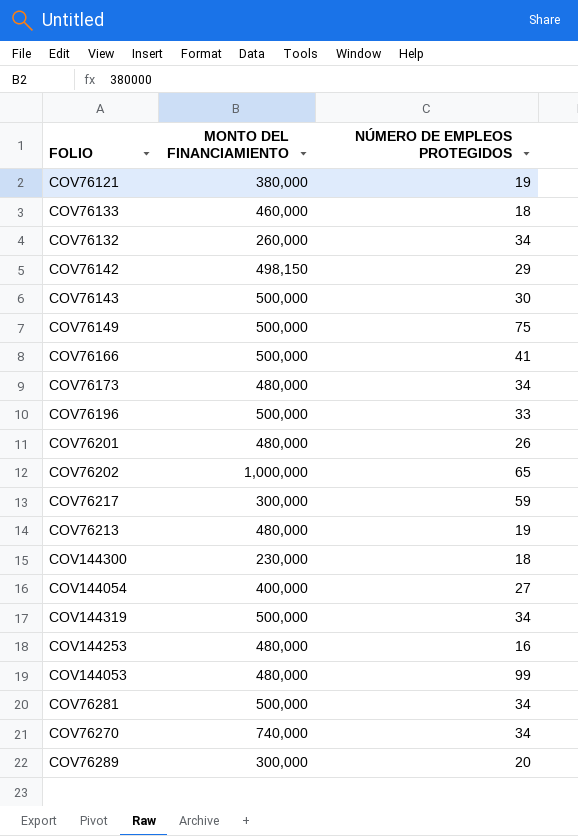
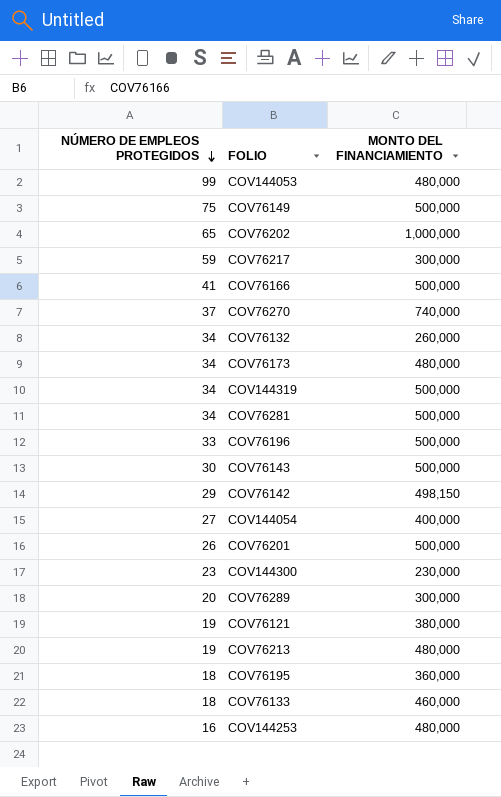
row order: none -> NÚMERO DE EMPLEOS PROTEGIDOS descending
column NÚMERO DE EMPLEOS PROTEGIDOS | position: 3 -> 1
COV76270 | NÚMERO DE EMPLEOS PROTEGIDOS: 34 -> 37
COV76201 | MONTO DEL FINANCIAMIENTO: 480,000 -> 500,000
COV144300 | NÚMERO DE EMPLEOS PROTEGIDOS: 18 -> 23
row COV76195: none -> 18 | 360,000

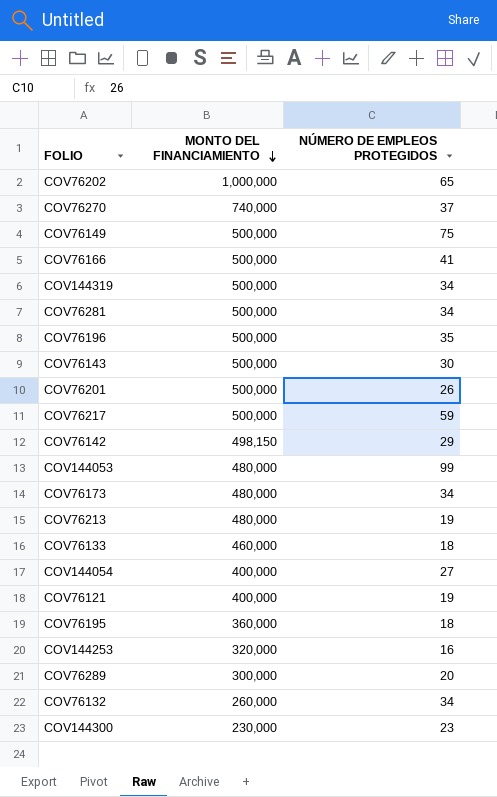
row order: NÚMERO DE EMPLEOS PROTEGIDOS descending -> MONTO DEL FINANCIAMIENTO descending
column NÚMERO DE EMPLEOS PROTEGIDOS | position: 1 -> 3
COV76196 | NÚMERO DE EMPLEOS PROTEGIDOS: 33 -> 35
COV76217 | MONTO DEL FINANCIAMIENTO: 300,000 -> 500,000
COV76121 | MONTO DEL FINANCIAMIENTO: 380,000 -> 400,000
COV144253 | MONTO DEL FINANCIAMIENTO: 480,000 -> 320,000

